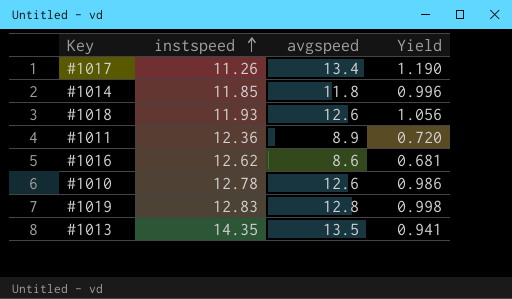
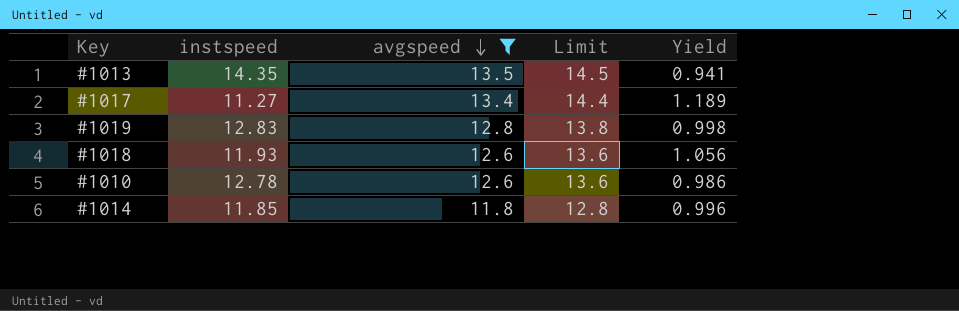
filter: none -> avgspeed >= 11.8
row order: instspeed ascending -> avgspeed descending
column Limit | formula: none -> [avgspeed] + 1
#1017 | instspeed: 11.26 -> 11.27
#1017 | Yield: 1.190 -> 1.189

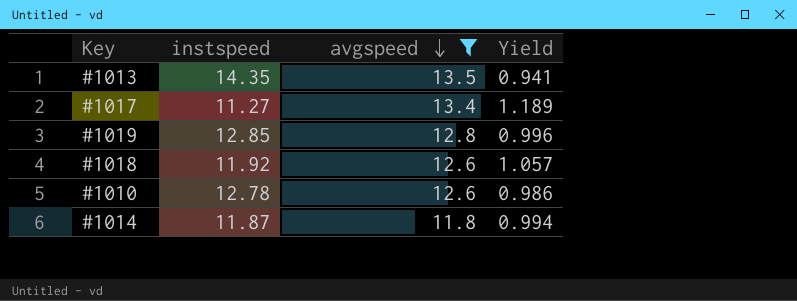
column Limit | formula: [avgspeed] + 1 -> none
#1019 | instspeed: 12.83 -> 12.85
#1019 | Yield: 0.998 -> 0.996
#1018 | instspeed: 11.93 -> 11.92
#1018 | Yield: 1.056 -> 1.057
#1014 | instspeed: 11.85 -> 11.87
#1014 | Yield: 0.996 -> 0.994

